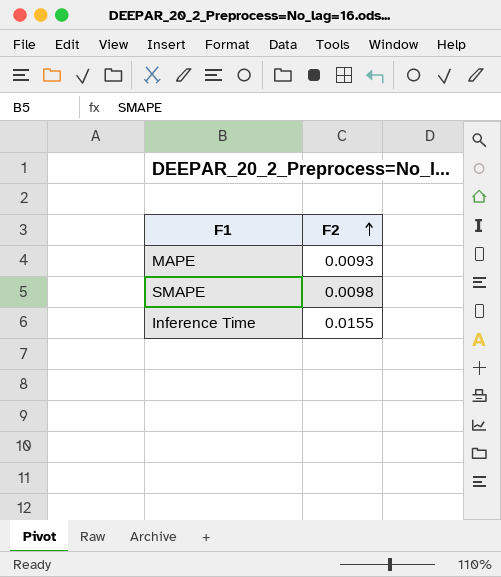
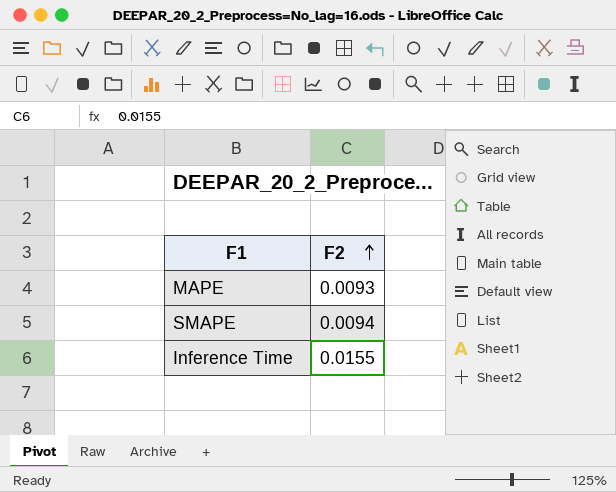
SMAPE | F2: 0.0098 -> 0.0094

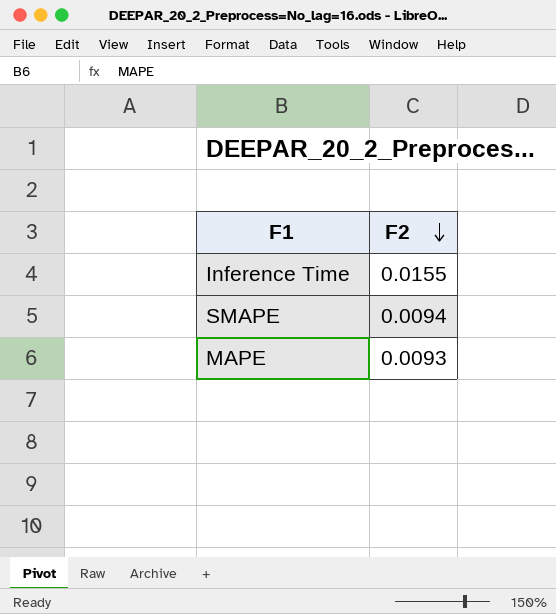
row order: F2 ascending -> F2 descending

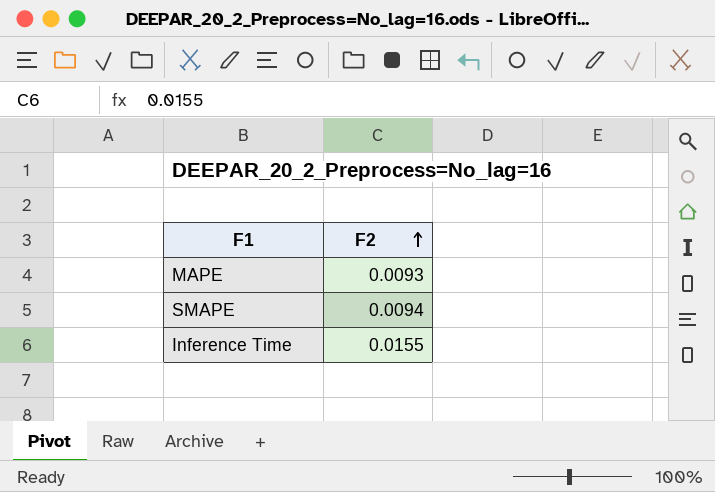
row order: F2 descending -> F2 ascending

